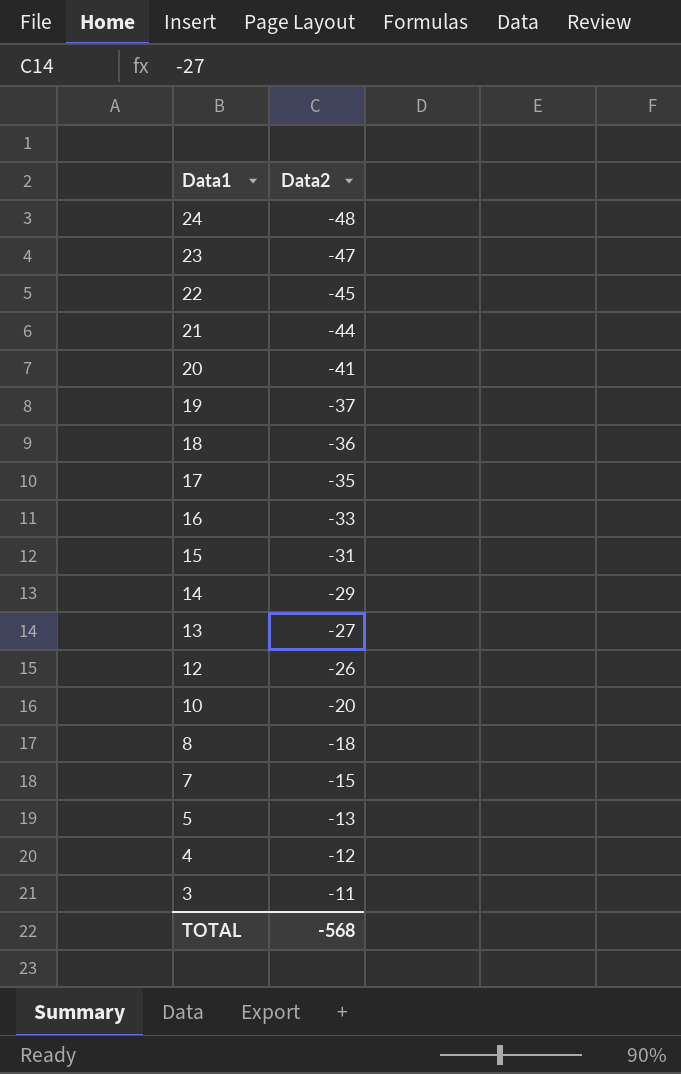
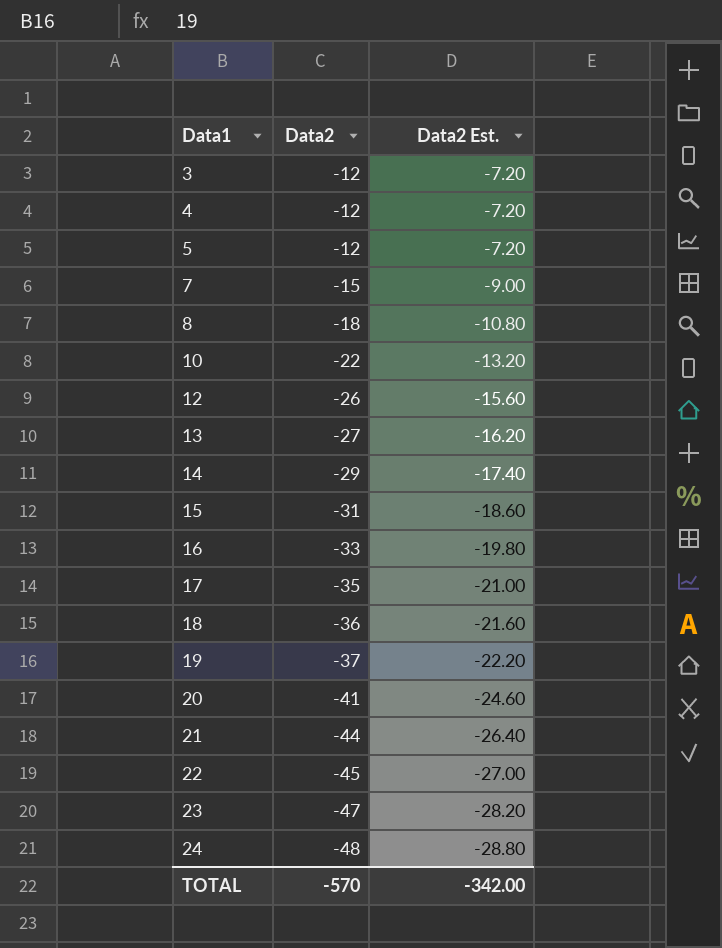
row order: Data1 descending -> Data1 ascending
column Data2 Est. | formula: none -> [Data2] * 0.6
3 | Data2: -11 -> -12
5 | Data2: -13 -> -12
10 | Data2: -20 -> -22
TOTAL | Data2: -568 -> -570

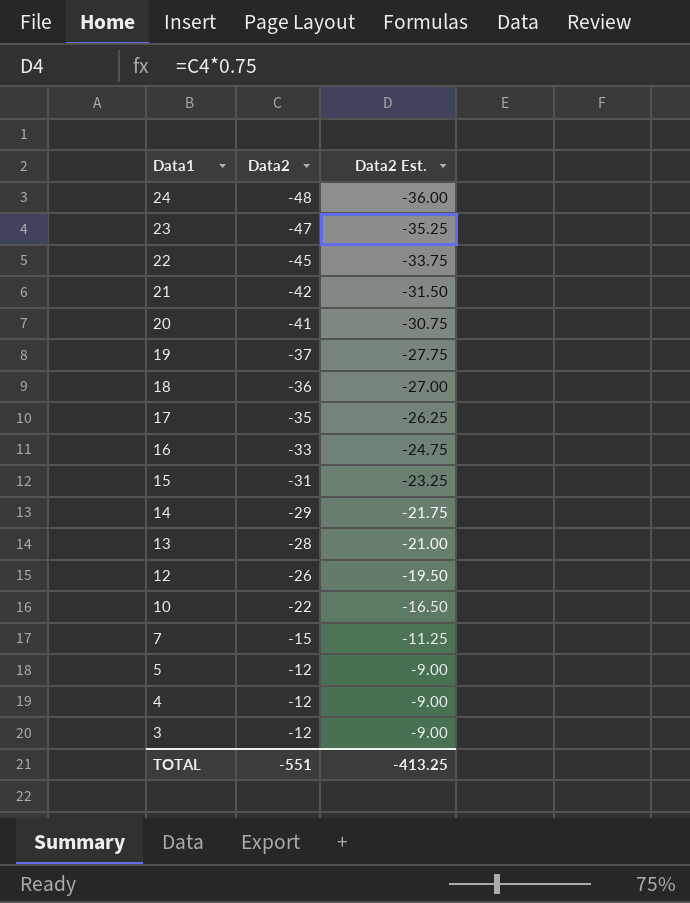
row order: Data1 ascending -> Data1 descending
column Data2 Est. | formula: [Data2] * 0.6 -> [Data2] * 0.75
row 8: -18 | -10.80 -> none
21 | Data2: -44 -> -42
13 | Data2: -27 -> -28
TOTAL | Data2: -570 -> -551
TOTAL | Data2 Est.: -342.00 -> -413.25

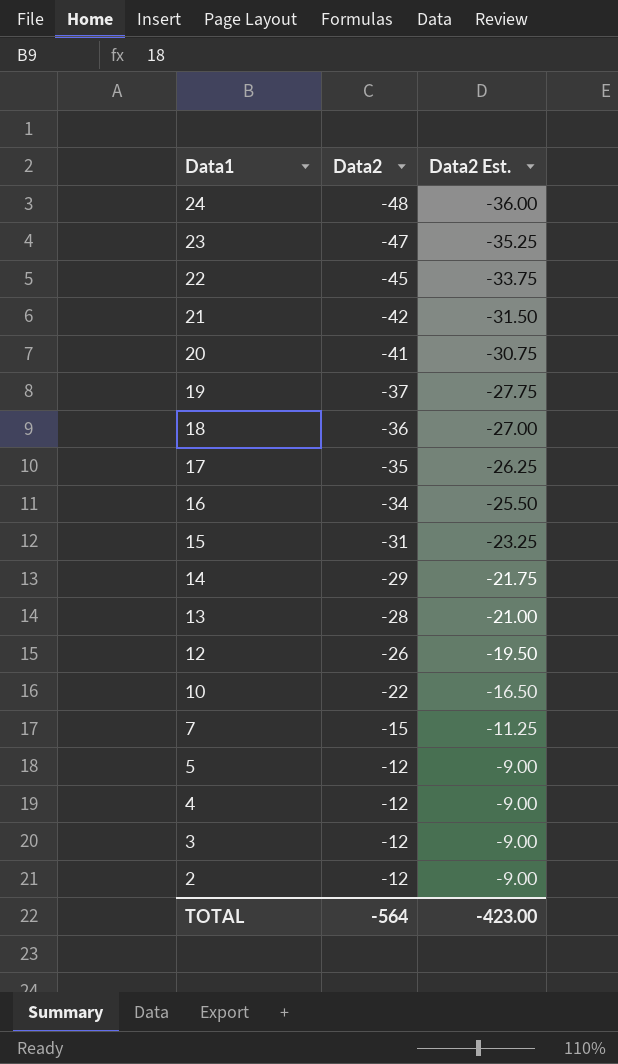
16 | Data2: -33 -> -34
16 | Data2 Est.: -24.75 -> -25.50
row 2: none -> -12 | -9.00
TOTAL | Data2: -551 -> -564
TOTAL | Data2 Est.: -413.25 -> -423.00

